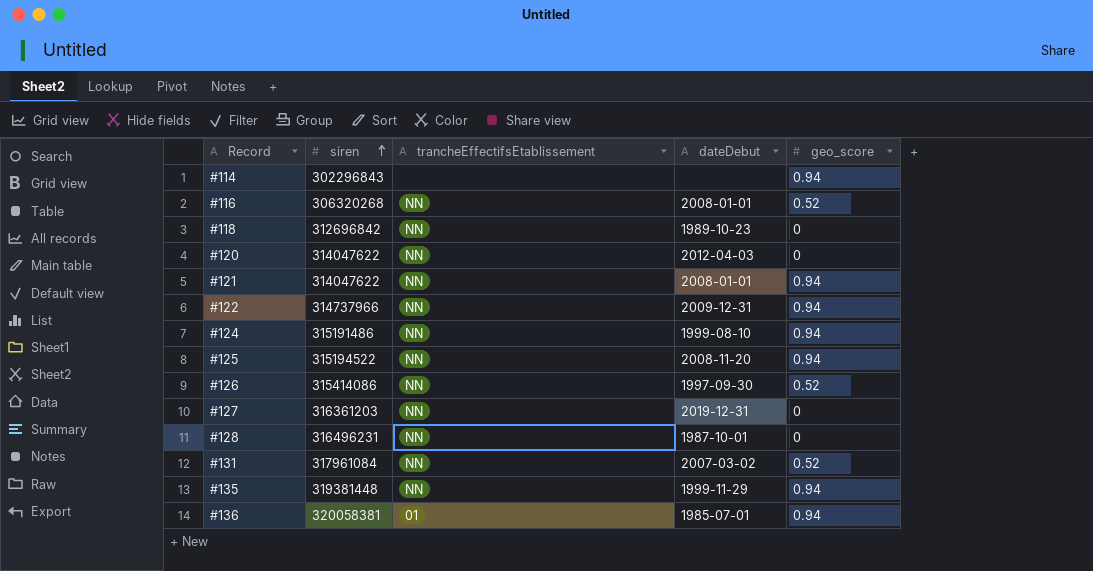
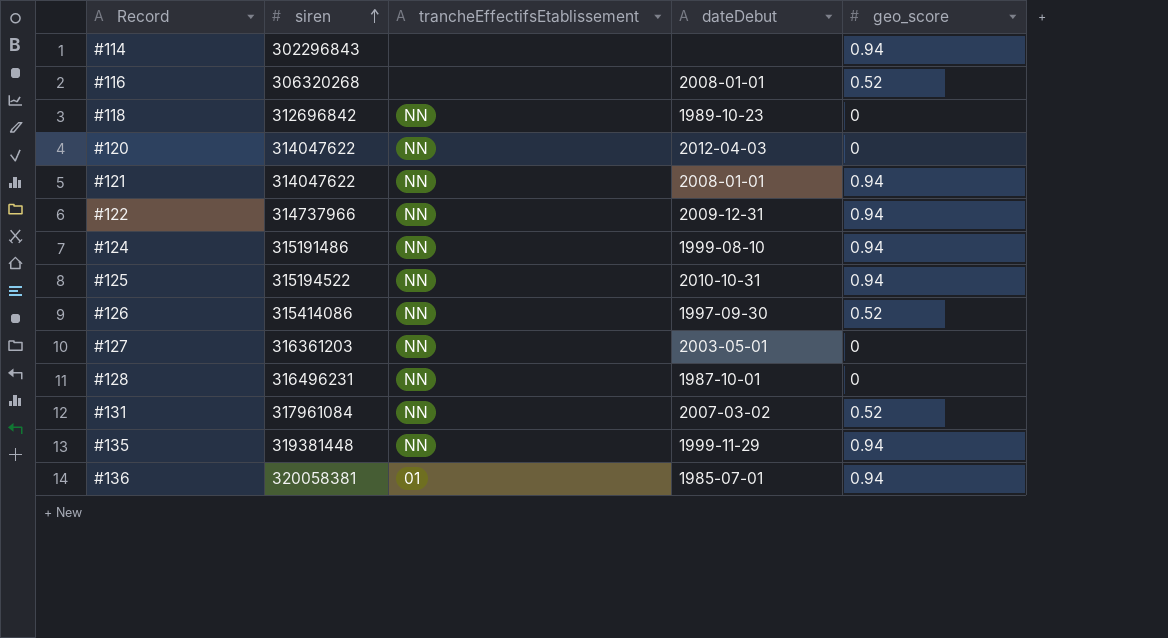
#116 | trancheEffectifsEtablissement: NN -> none
#125 | dateDebut: 2008-11-20 -> 2010-10-31
#127 | dateDebut: 2019-12-31 -> 2003-05-01

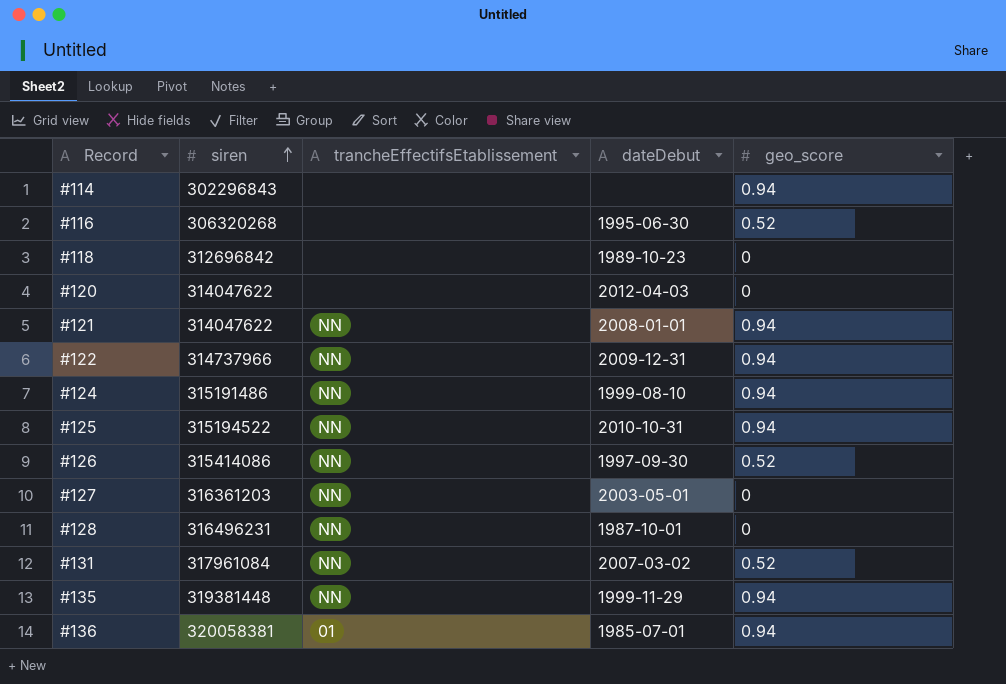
#116 | dateDebut: 2008-01-01 -> 1995-06-30
#118 | trancheEffectifsEtablissement: NN -> none
#120 | trancheEffectifsEtablissement: NN -> none

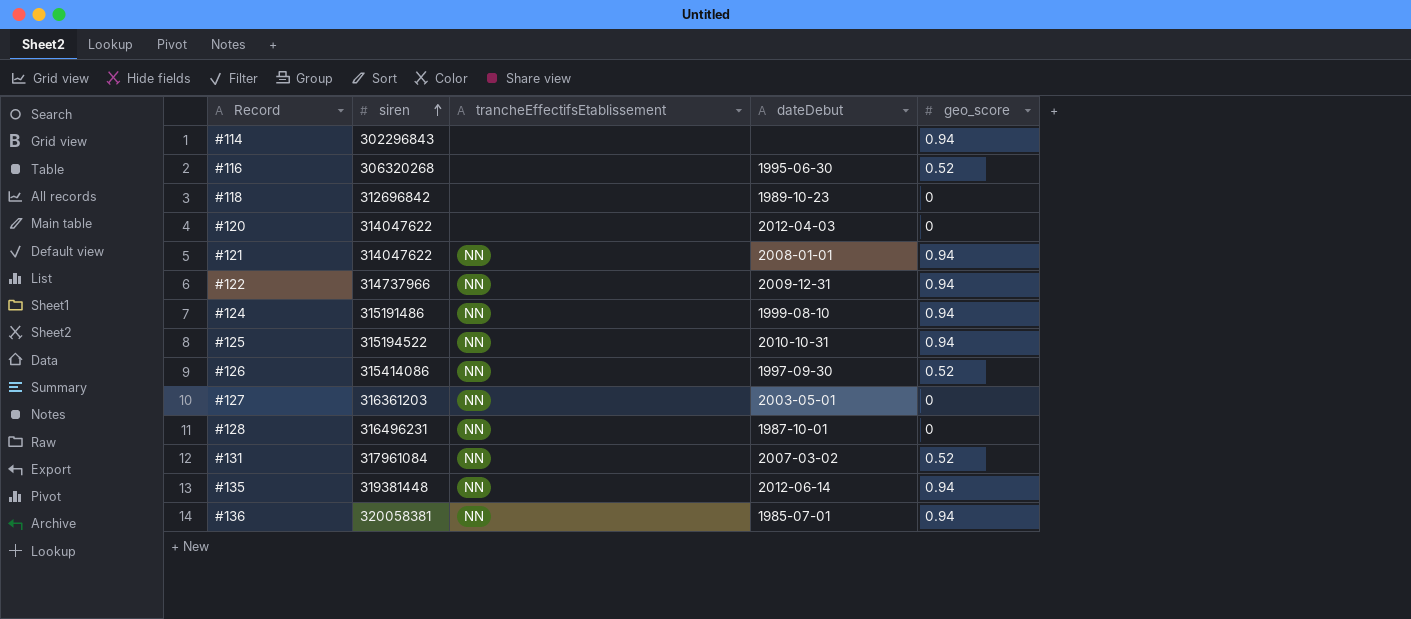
#135 | dateDebut: 1999-11-29 -> 2012-06-14
#136 | trancheEffectifsEtablissement: 01 -> NN

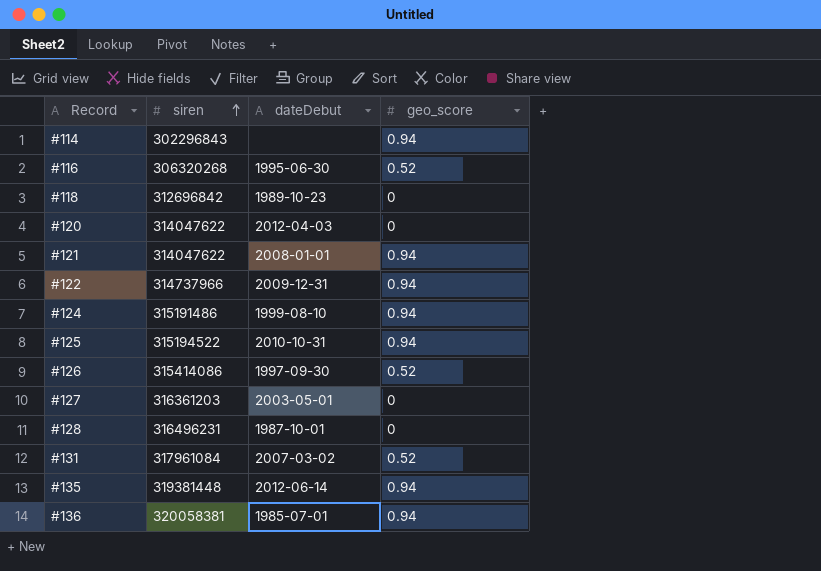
column trancheEffectifsEtablissement | position: 3 -> none

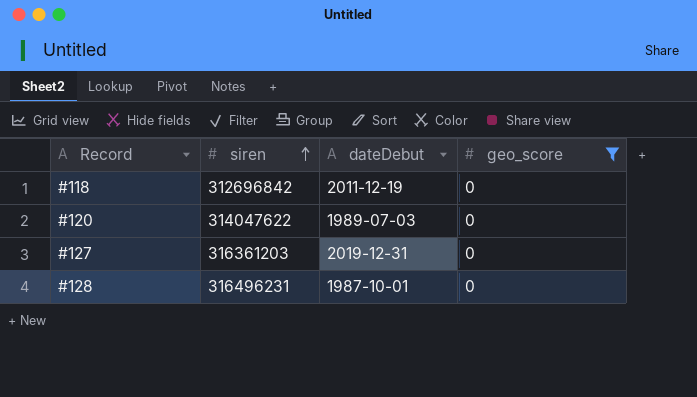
filter: none -> geo_score = 0
#118 | dateDebut: 1989-10-23 -> 2011-12-19
#120 | dateDebut: 2012-04-03 -> 1989-07-03
#127 | dateDebut: 2003-05-01 -> 2019-12-31

